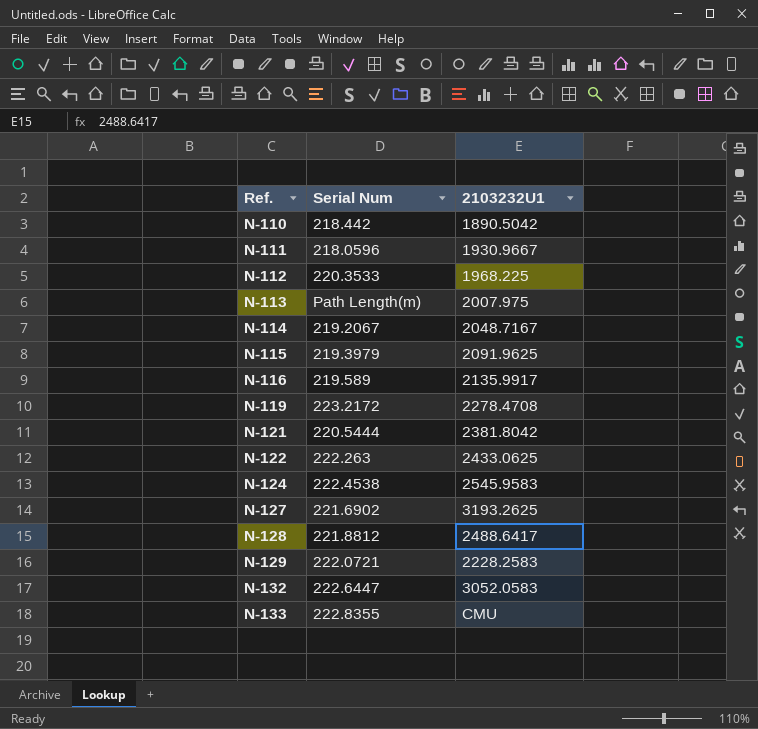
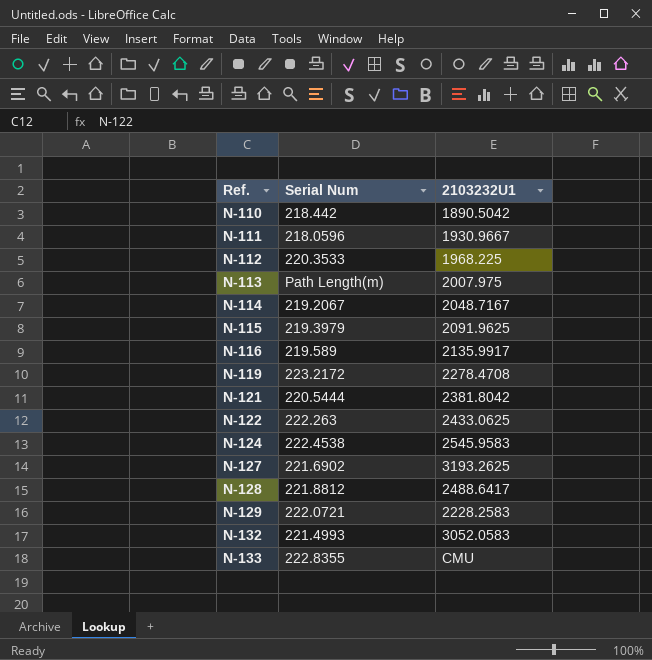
N-132 | Serial Num: 222.6447 -> 221.4993

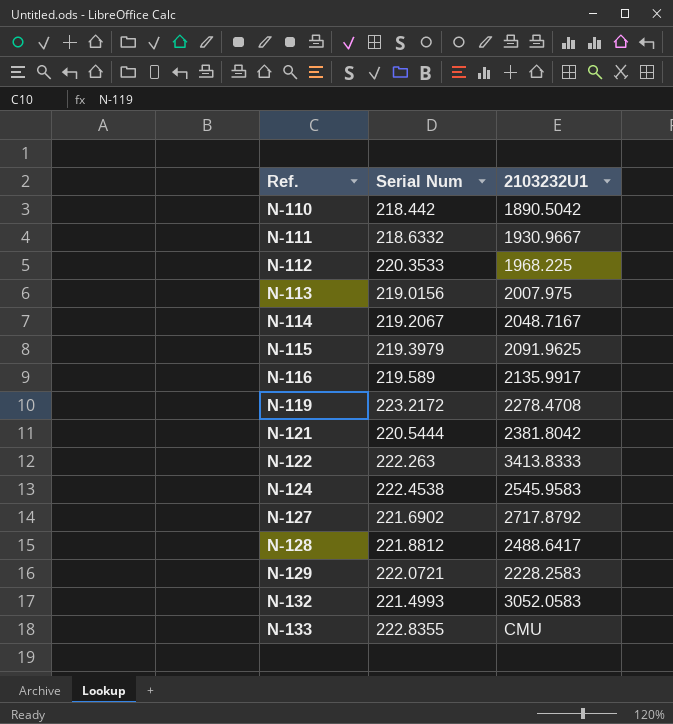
N-111 | Serial Num: 218.0596 -> 218.6332
N-113 | Serial Num: Path Length(m) -> 219.0156
N-122 | 2103232U1: 2433.0625 -> 3413.8333
N-127 | 2103232U1: 3193.2625 -> 2717.8792

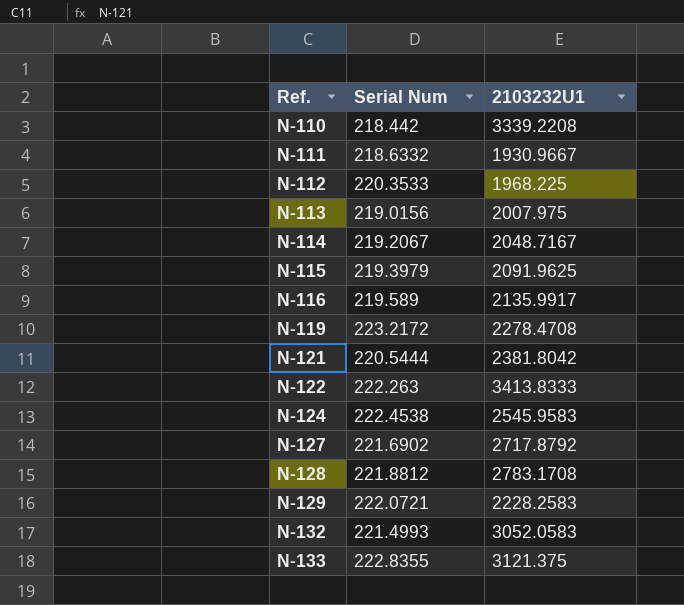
N-110 | 2103232U1: 1890.5042 -> 3339.2208
N-128 | 2103232U1: 2488.6417 -> 2783.1708
N-133 | 2103232U1: CMU -> 3121.375

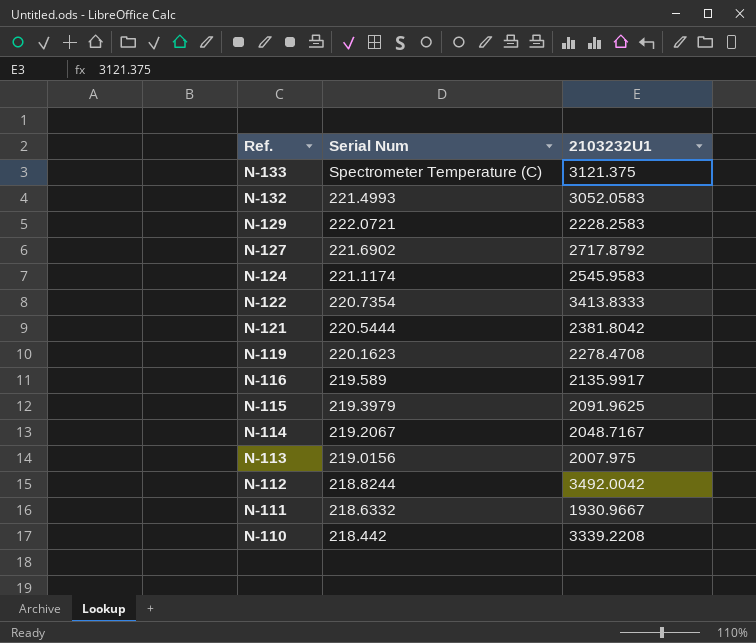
row order: Ref. ascending -> Ref. descending
row N-128: 221.8812 | 2783.1708 -> none
N-133 | Serial Num: 222.8355 -> Spectrometer Temperature (C)
N-124 | Serial Num: 222.4538 -> 221.1174
N-122 | Serial Num: 222.263 -> 220.7354
N-119 | Serial Num: 223.2172 -> 220.1623
N-112 | Serial Num: 220.3533 -> 218.8244
N-112 | 2103232U1: 1968.225 -> 3492.0042

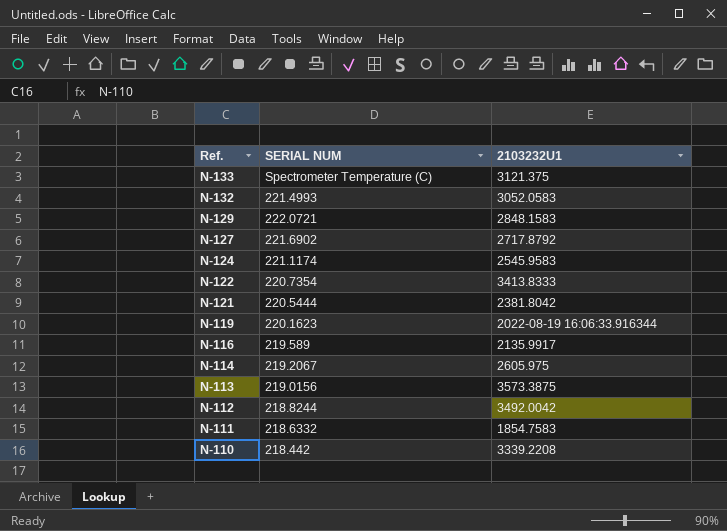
column name: Serial Num -> SERIAL NUM
row N-115: 219.3979 | 2091.9625 -> none
N-129 | 2103232U1: 2228.2583 -> 2848.1583
N-119 | 2103232U1: 2278.4708 -> 2022-08-19 16:06:33.916344
N-114 | 2103232U1: 2048.7167 -> 2605.975
N-113 | 2103232U1: 2007.975 -> 3573.3875
N-111 | 2103232U1: 1930.9667 -> 1854.7583

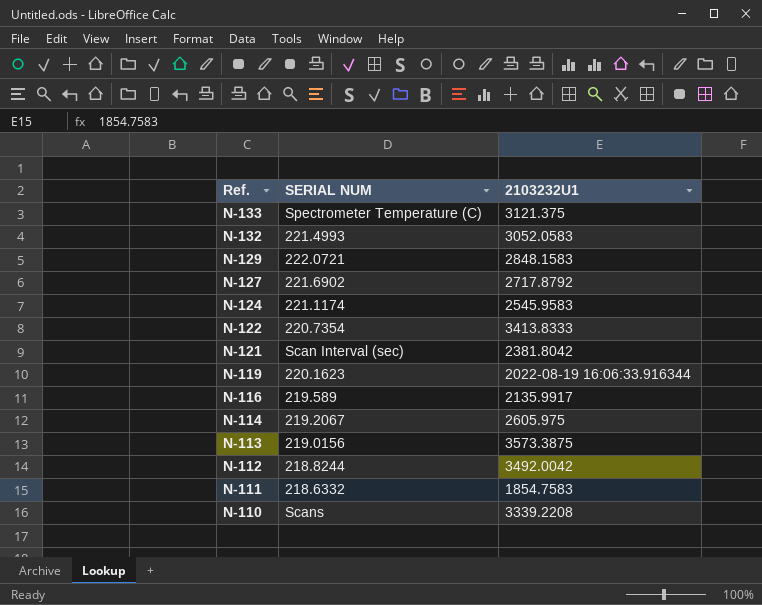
N-121 | SERIAL NUM: 220.5444 -> Scan Interval (sec)
N-110 | SERIAL NUM: 218.442 -> Scans

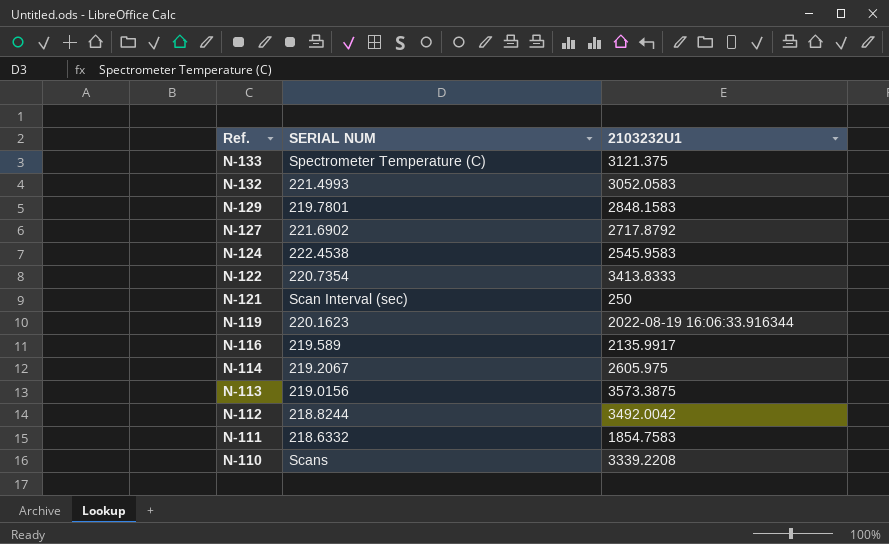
N-129 | SERIAL NUM: 222.0721 -> 219.7801
N-124 | SERIAL NUM: 221.1174 -> 222.4538
N-121 | 2103232U1: 2381.8042 -> 250

